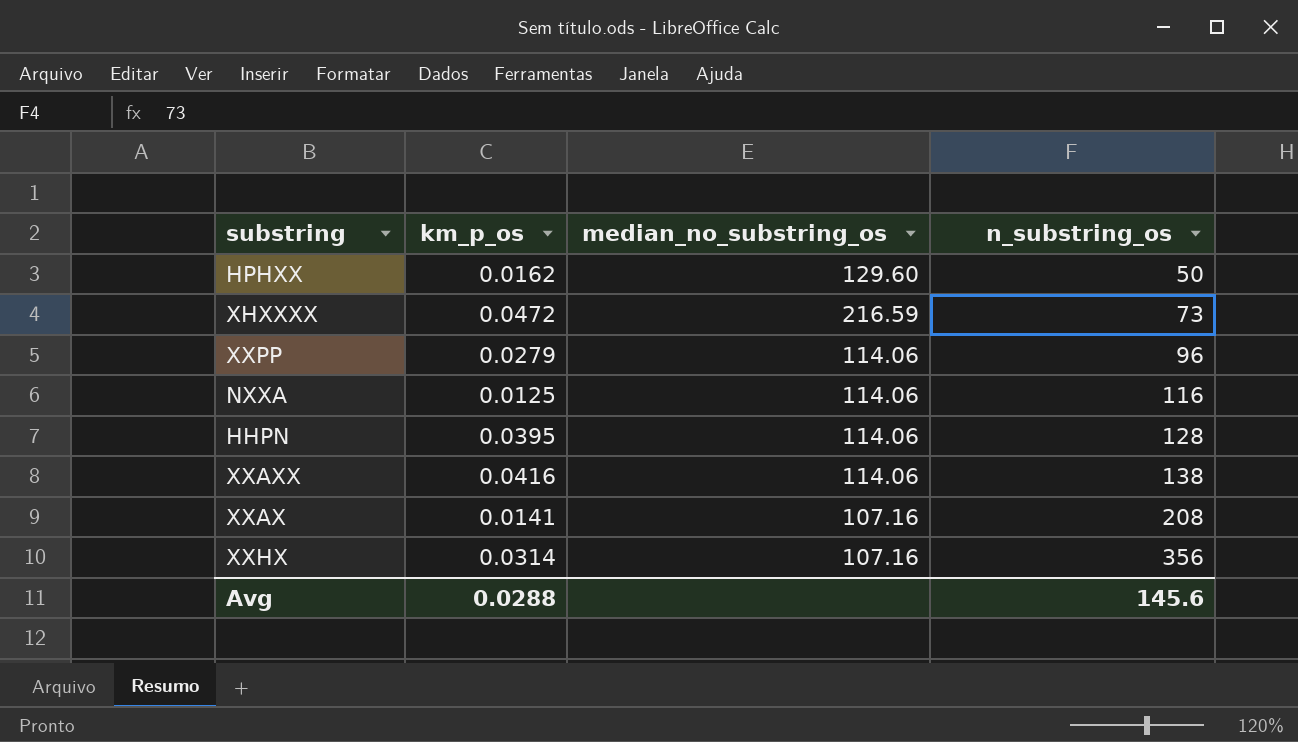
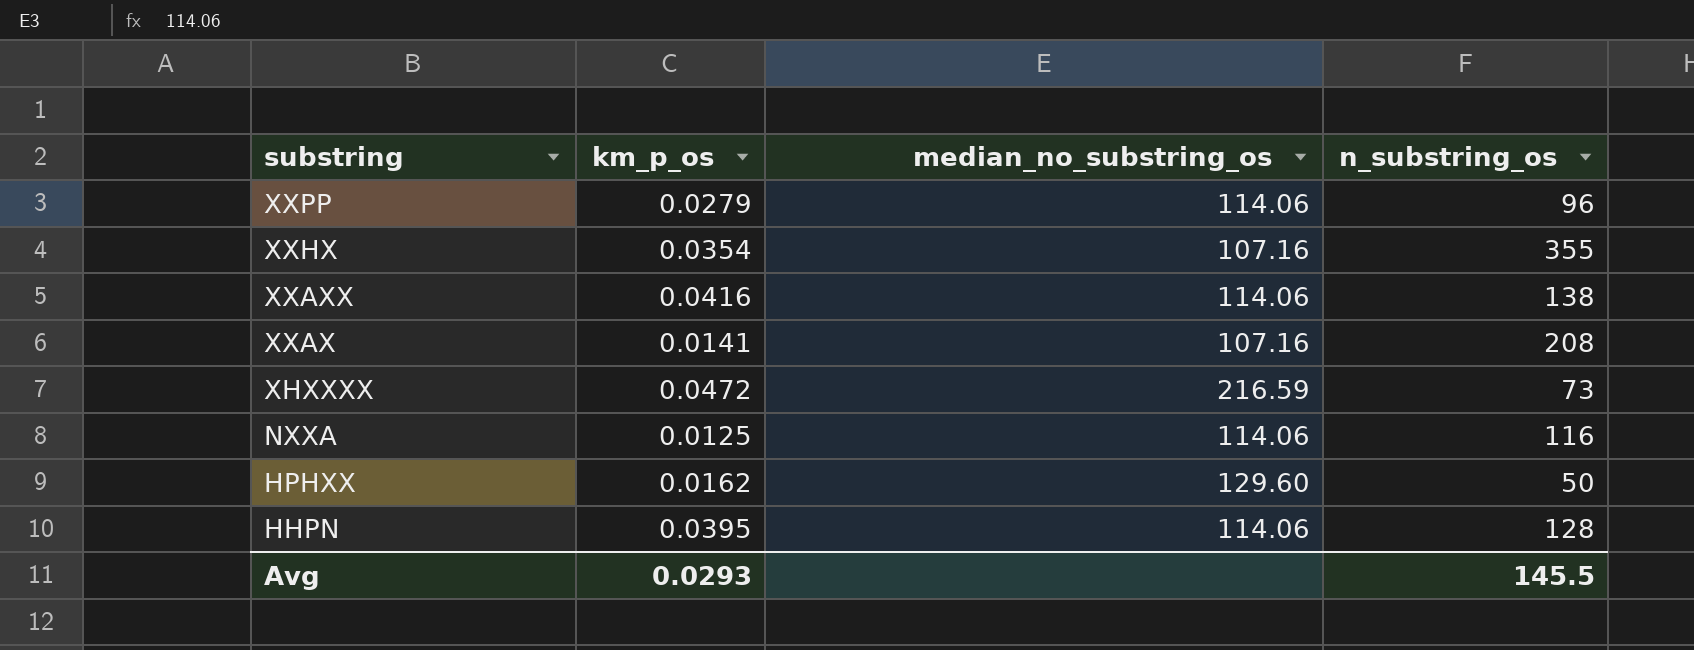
row order: n_substring_os ascending -> substring descending
XXHX | km_p_os: 0.0314 -> 0.0354
XXHX | n_substring_os: 356 -> 355
Avg | km_p_os: 0.0288 -> 0.0293
Avg | n_substring_os: 145.6 -> 145.5

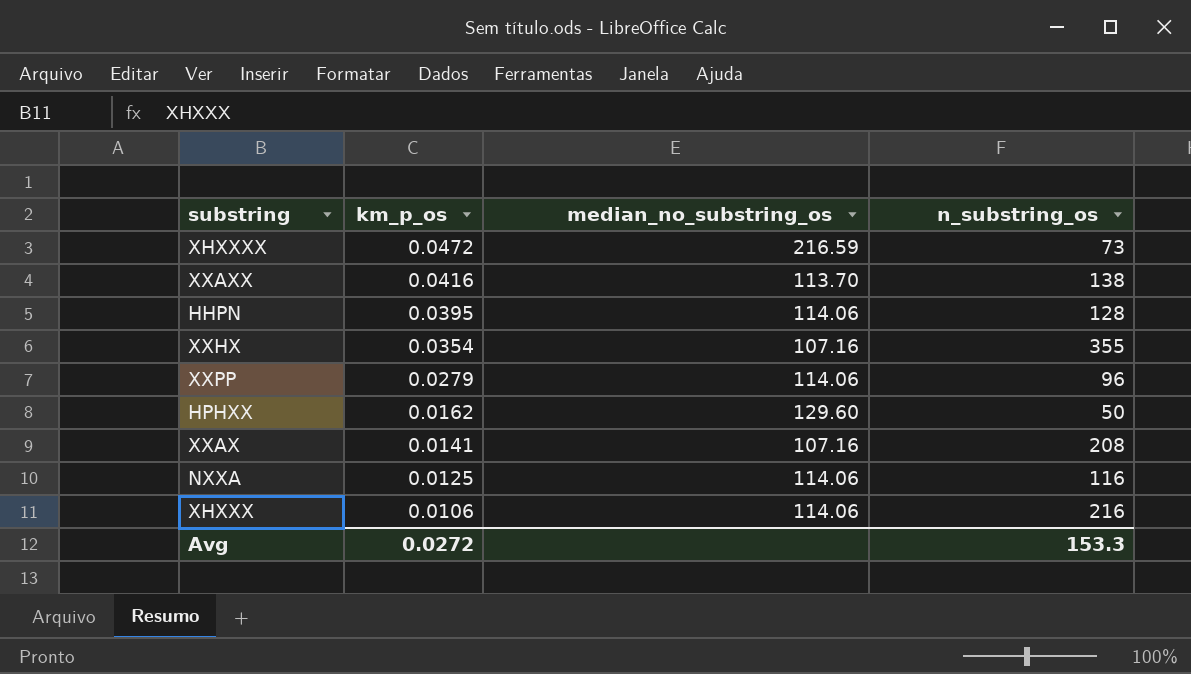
row order: substring descending -> km_p_os descending
XXAXX | median_no_substring_os: 114.06 -> 113.70
row XHXXX: none -> 0.0106 | 114.06 | 216
Avg | km_p_os: 0.0293 -> 0.0272
Avg | n_substring_os: 145.5 -> 153.3

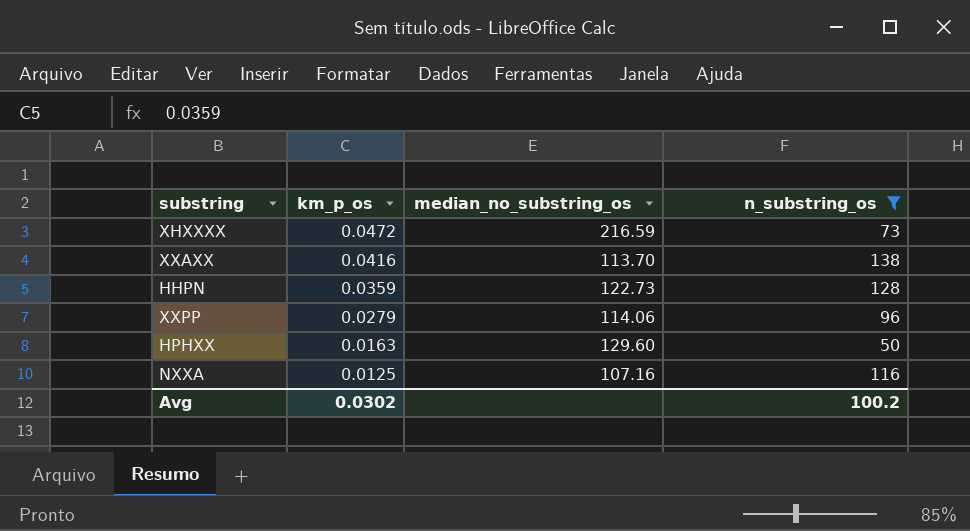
filter: none -> n_substring_os <= 138
HHPN | km_p_os: 0.0395 -> 0.0359
HHPN | median_no_substring_os: 114.06 -> 122.73
HPHXX | km_p_os: 0.0162 -> 0.0163
NXXA | median_no_substring_os: 114.06 -> 107.16
Avg | km_p_os: 0.0272 -> 0.0302
Avg | n_substring_os: 153.3 -> 100.2

